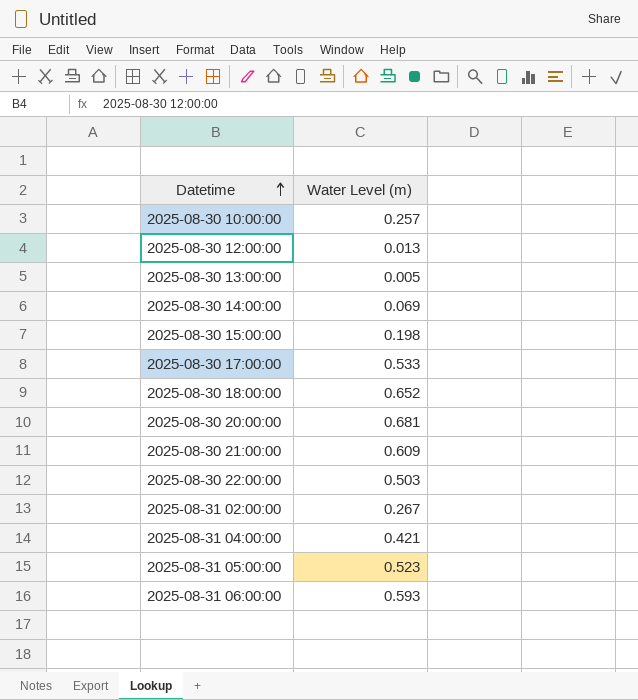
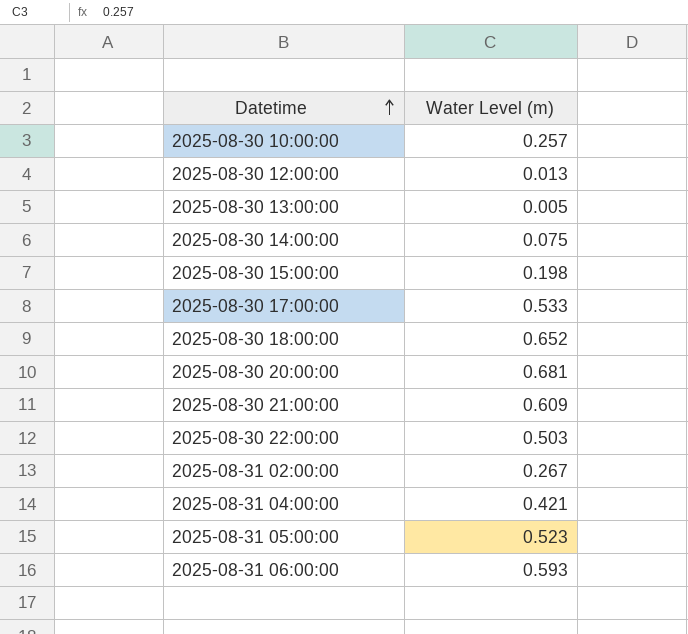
2025-08-30 14:00:00 | Water Level (m): 0.069 -> 0.075

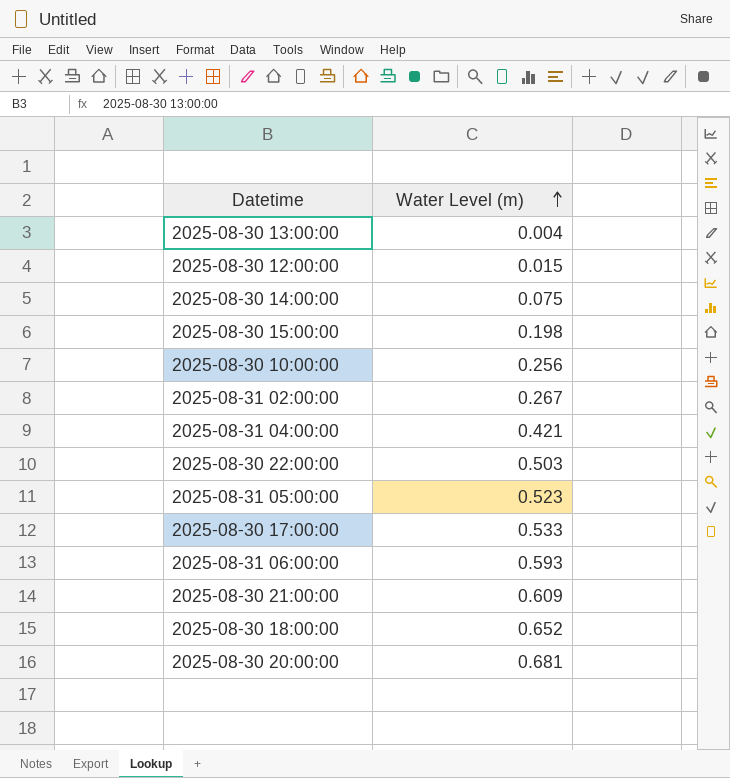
row order: Datetime ascending -> Water Level (m) ascending
2025-08-30 13:00:00 | Water Level (m): 0.005 -> 0.004
2025-08-30 12:00:00 | Water Level (m): 0.013 -> 0.015
2025-08-30 10:00:00 | Water Level (m): 0.257 -> 0.256

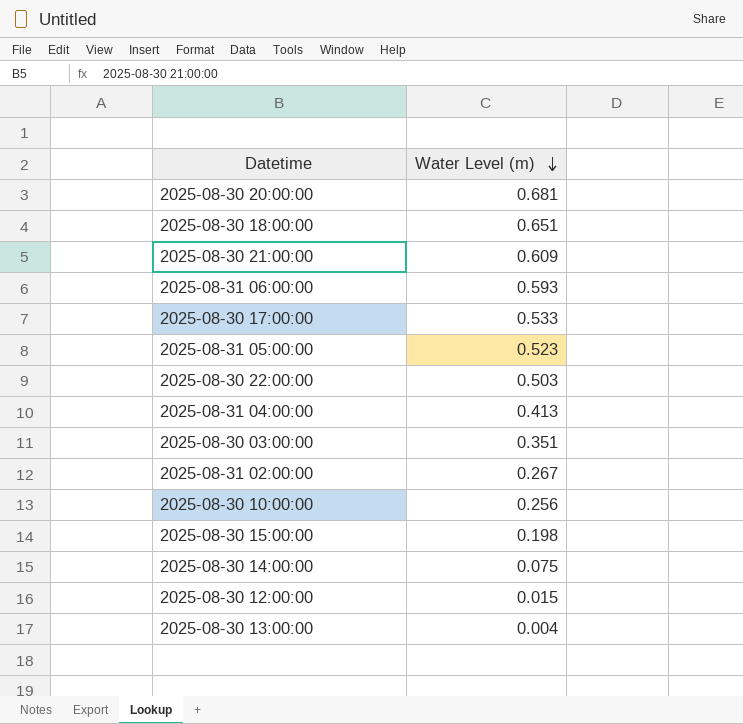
row order: Water Level (m) ascending -> Water Level (m) descending
2025-08-30 18:00:00 | Water Level (m): 0.652 -> 0.651
2025-08-31 04:00:00 | Water Level (m): 0.421 -> 0.413
row 2025-08-30 03:00:00: none -> 0.351

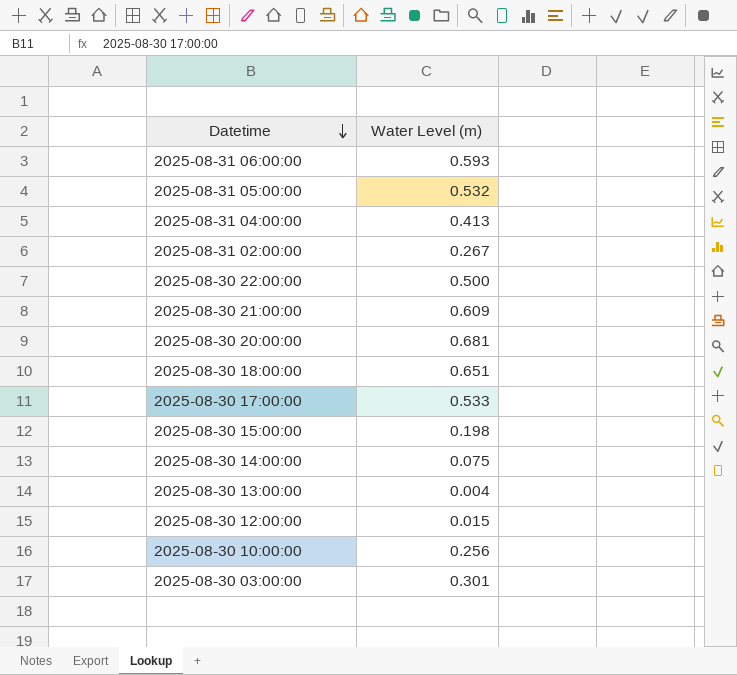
row order: Water Level (m) descending -> Datetime descending
2025-08-31 05:00:00 | Water Level (m): 0.523 -> 0.532
2025-08-30 22:00:00 | Water Level (m): 0.503 -> 0.500
2025-08-30 03:00:00 | Water Level (m): 0.351 -> 0.301

